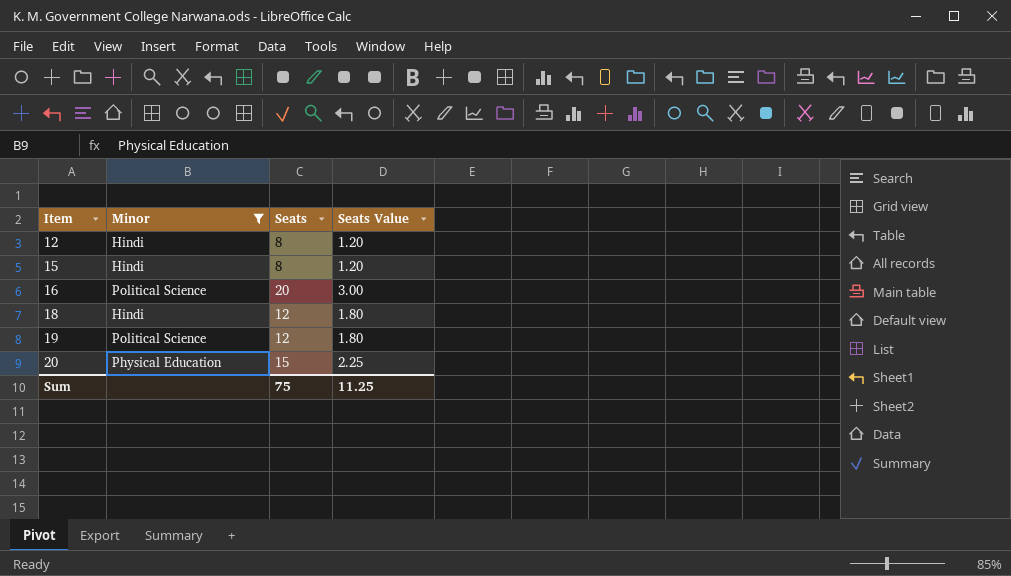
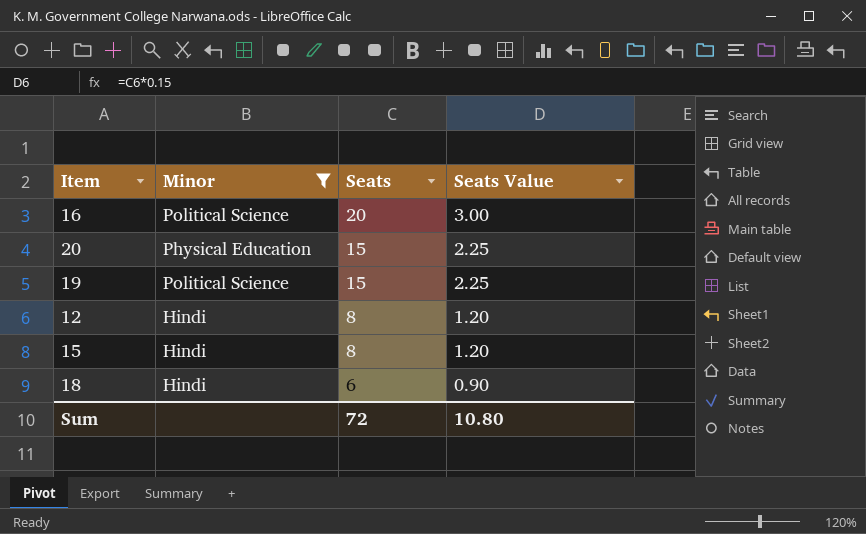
row order: Item ascending -> Seats descending
19 | Seats: 12 -> 15
19 | Seats Value: 1.80 -> 2.25
18 | Seats: 12 -> 6
18 | Seats Value: 1.80 -> 0.90
Sum | Seats: 75 -> 72
Sum | Seats Value: 11.25 -> 10.80

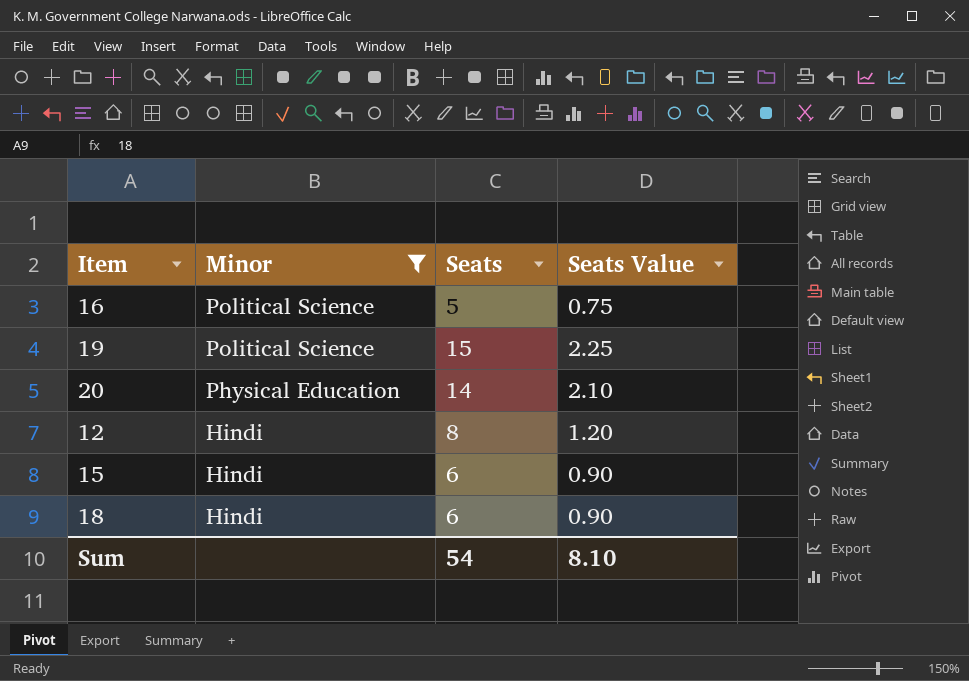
row order: Seats descending -> Minor descending
16 | Seats: 20 -> 5
16 | Seats Value: 3.00 -> 0.75
20 | Seats: 15 -> 14
20 | Seats Value: 2.25 -> 2.10
15 | Seats: 8 -> 6
15 | Seats Value: 1.20 -> 0.90
Sum | Seats: 72 -> 54
Sum | Seats Value: 10.80 -> 8.10

